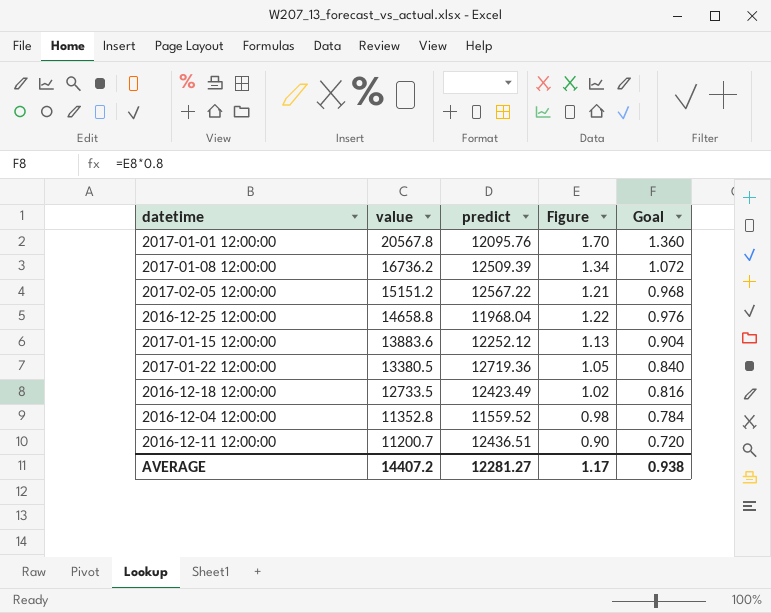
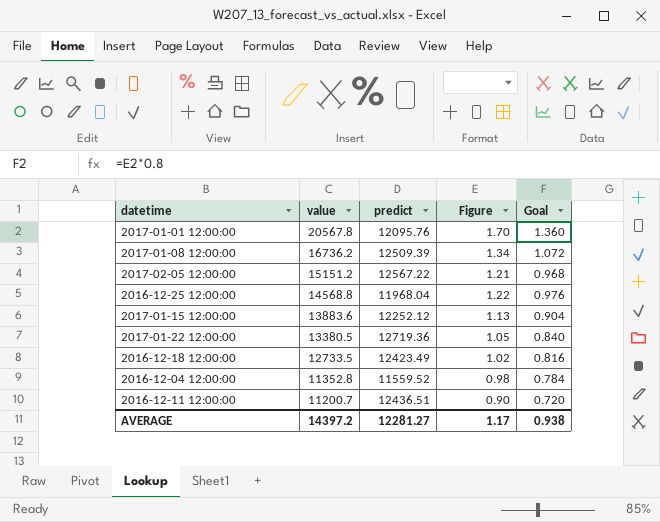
2016-12-25 12:00:00 | value: 14658.8 -> 14568.8
AVERAGE | value: 14407.2 -> 14397.2

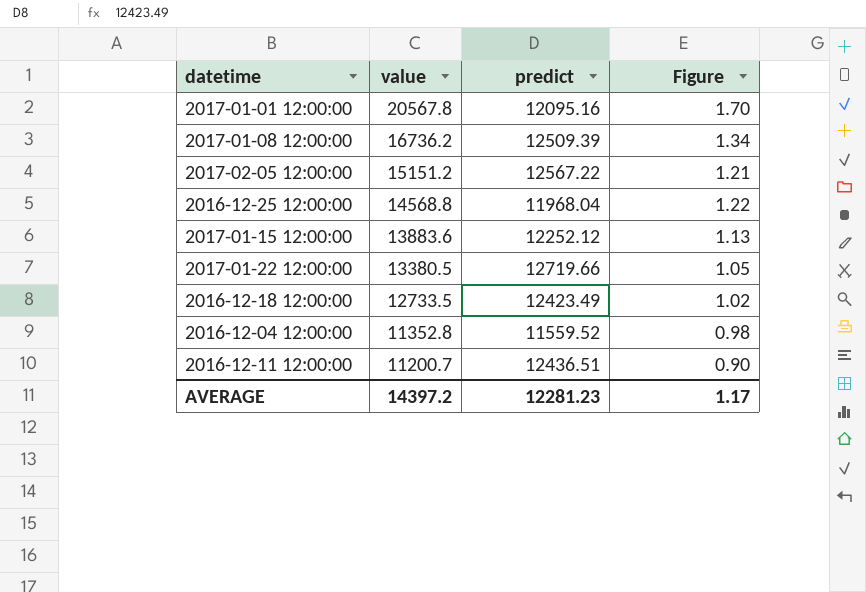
column Goal | formula: [Figure] * 0.8 -> none
2017-01-01 12:00:00 | predict: 12095.76 -> 12095.16
2017-01-22 12:00:00 | predict: 12719.36 -> 12719.66
AVERAGE | predict: 12281.27 -> 12281.23

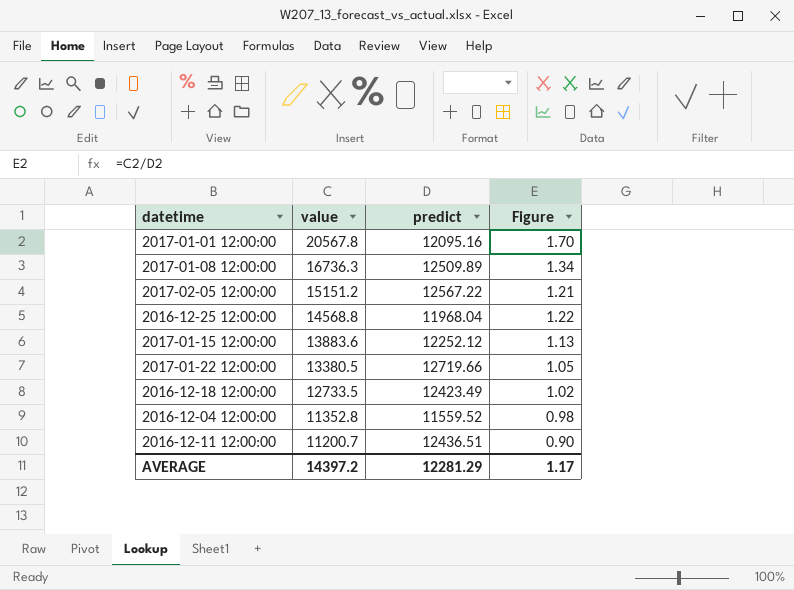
2017-01-08 12:00:00 | value: 16736.2 -> 16736.3
2017-01-08 12:00:00 | predict: 12509.39 -> 12509.89
AVERAGE | predict: 12281.23 -> 12281.29

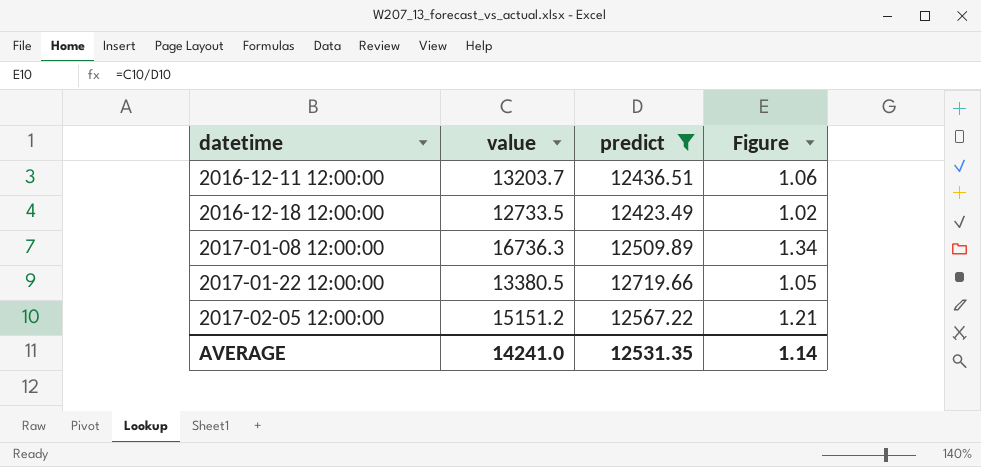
filter: none -> predict >= 12423.49
row order: value descending -> datetime ascending
2016-12-11 12:00:00 | value: 11200.7 -> 13203.7
2016-12-11 12:00:00 | Figure: 0.90 -> 1.06
AVERAGE | value: 14397.2 -> 14241.0
AVERAGE | predict: 12281.29 -> 12531.35
AVERAGE | Figure: 1.17 -> 1.14

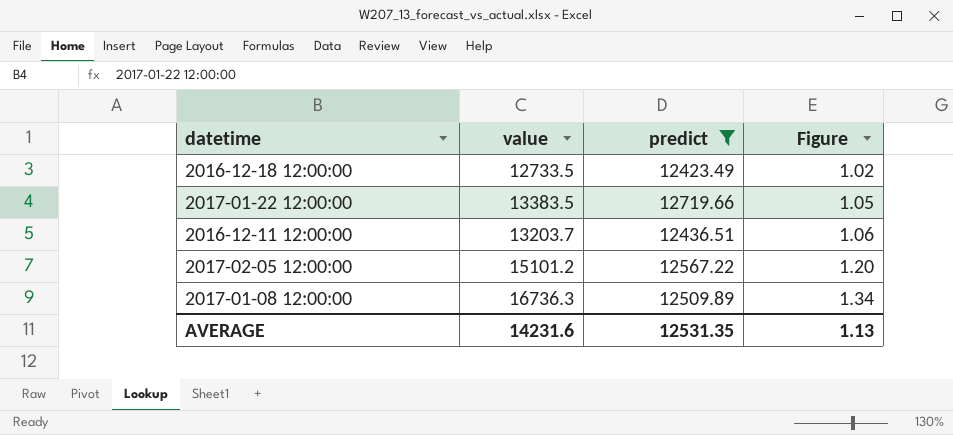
row order: datetime ascending -> Figure ascending
2017-01-22 12:00:00 | value: 13380.5 -> 13383.5
2017-02-05 12:00:00 | value: 15151.2 -> 15101.2
2017-02-05 12:00:00 | Figure: 1.21 -> 1.20
AVERAGE | value: 14241.0 -> 14231.6
AVERAGE | Figure: 1.14 -> 1.13

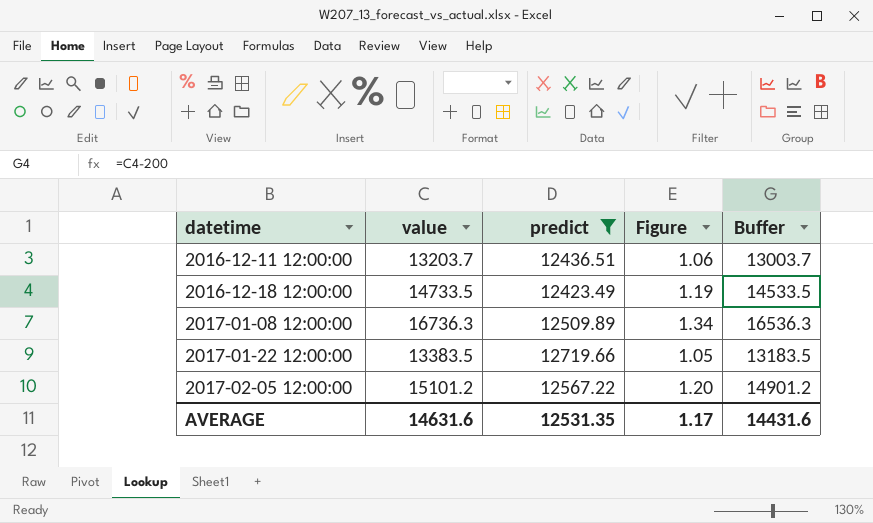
row order: Figure ascending -> datetime ascending
column Buffer | formula: none -> [value] - 200
2016-12-18 12:00:00 | value: 12733.5 -> 14733.5
2016-12-18 12:00:00 | Figure: 1.02 -> 1.19
AVERAGE | value: 14231.6 -> 14631.6
AVERAGE | Figure: 1.13 -> 1.17

